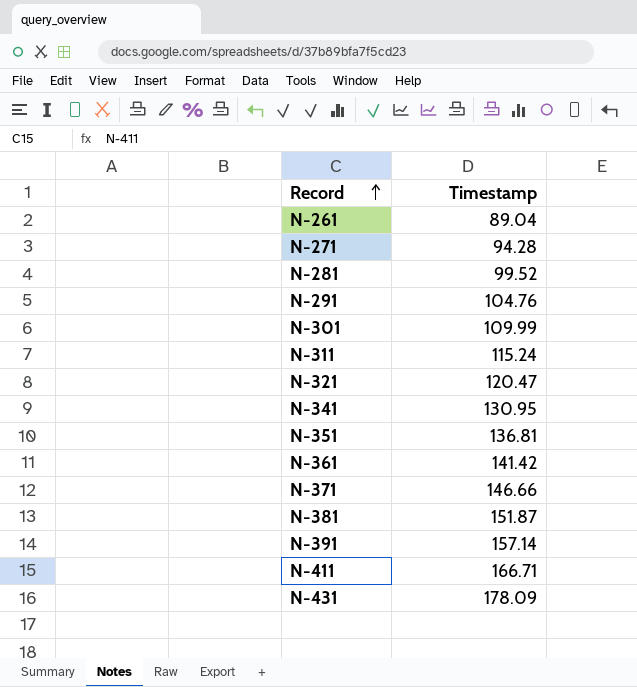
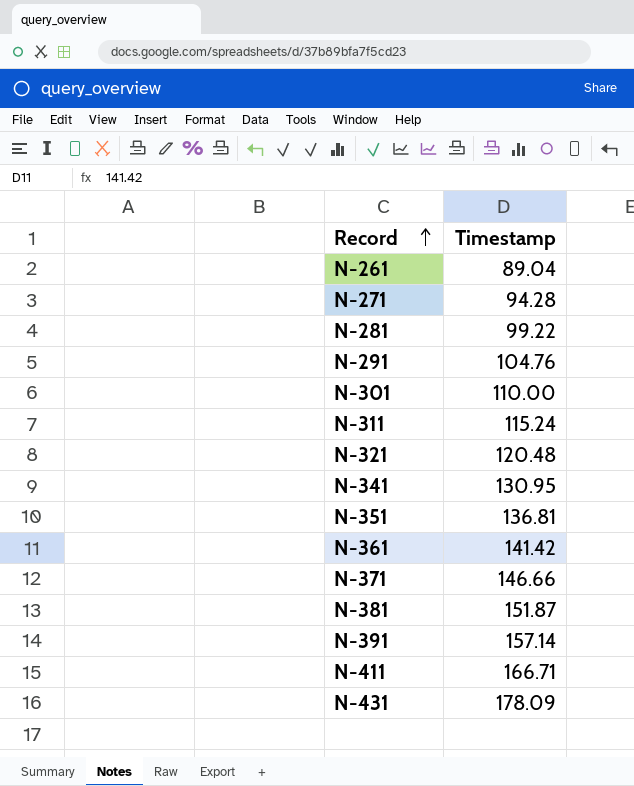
N-281 | Timestamp: 99.52 -> 99.22
N-301 | Timestamp: 109.99 -> 110.00
N-321 | Timestamp: 120.47 -> 120.48

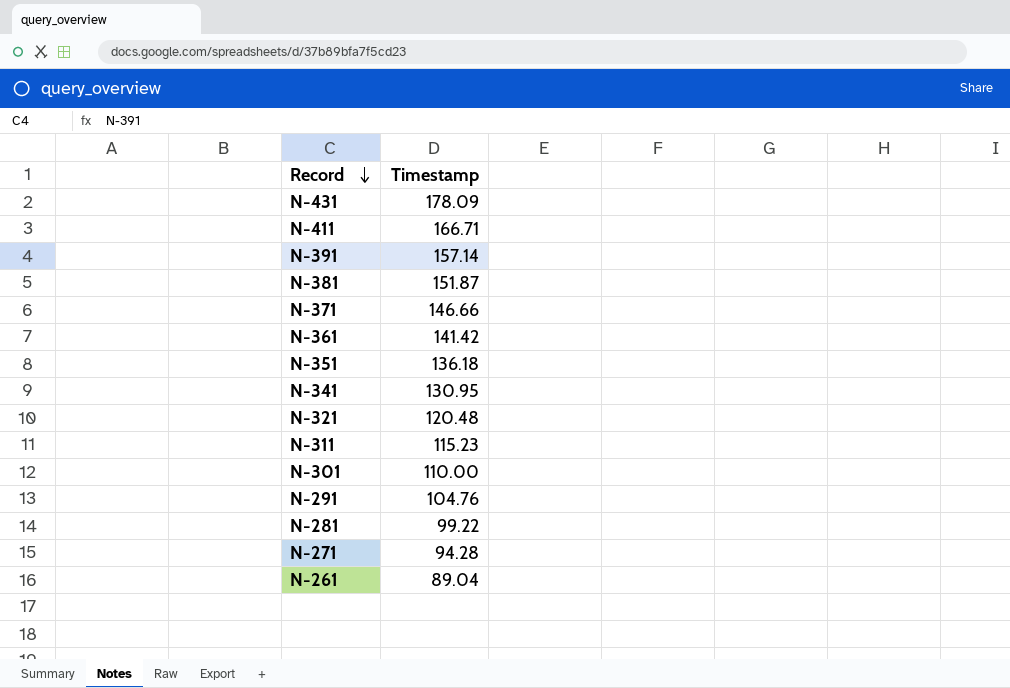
row order: Record ascending -> Record descending
N-351 | Timestamp: 136.81 -> 136.18
N-311 | Timestamp: 115.24 -> 115.23

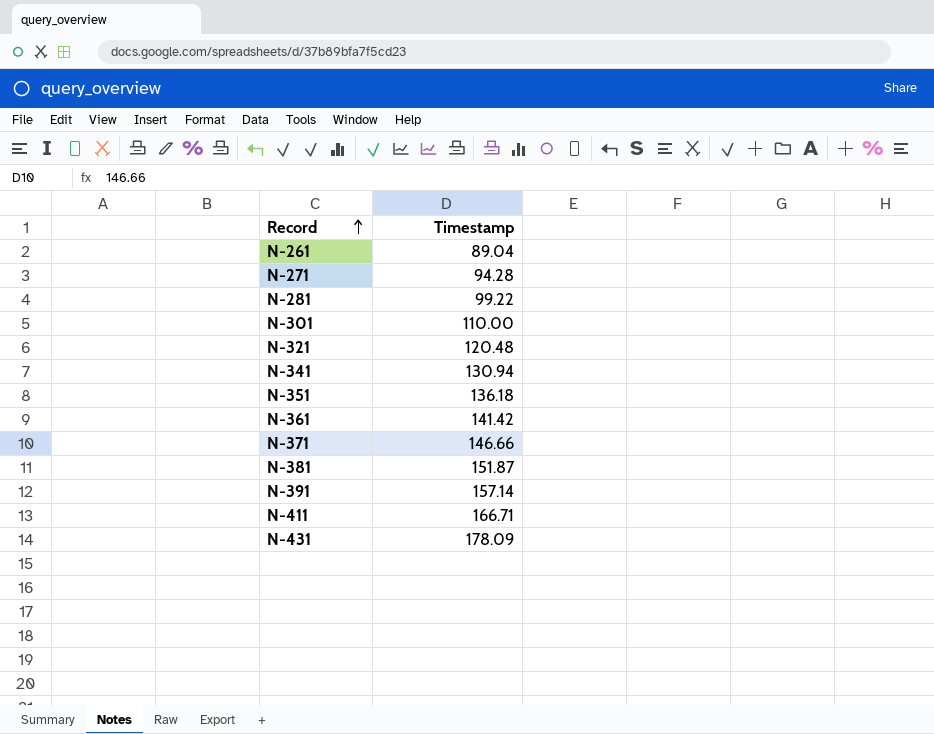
row order: Record descending -> Record ascending
row N-311: 115.23 -> none
row N-291: 104.76 -> none
N-341 | Timestamp: 130.95 -> 130.94

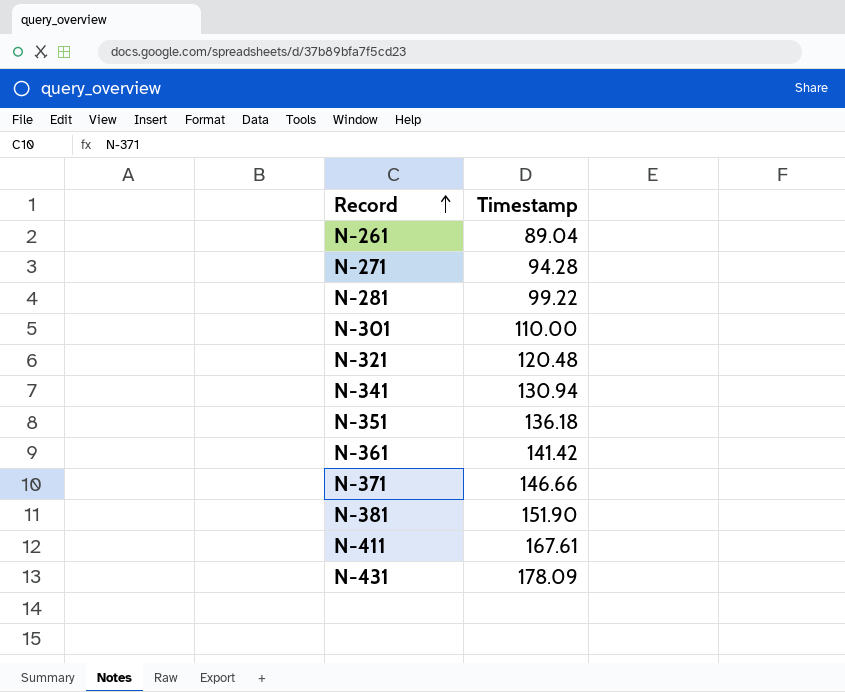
row N-391: 157.14 -> none
N-381 | Timestamp: 151.87 -> 151.90
N-411 | Timestamp: 166.71 -> 167.61

